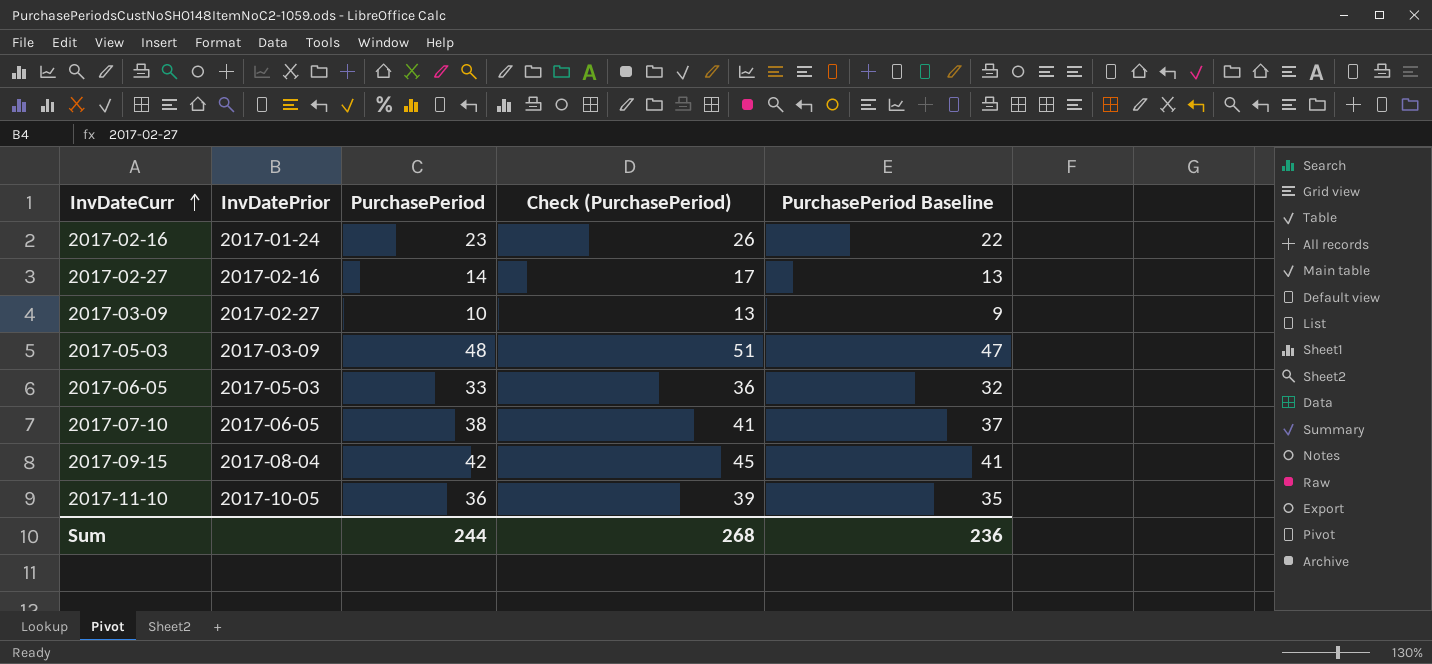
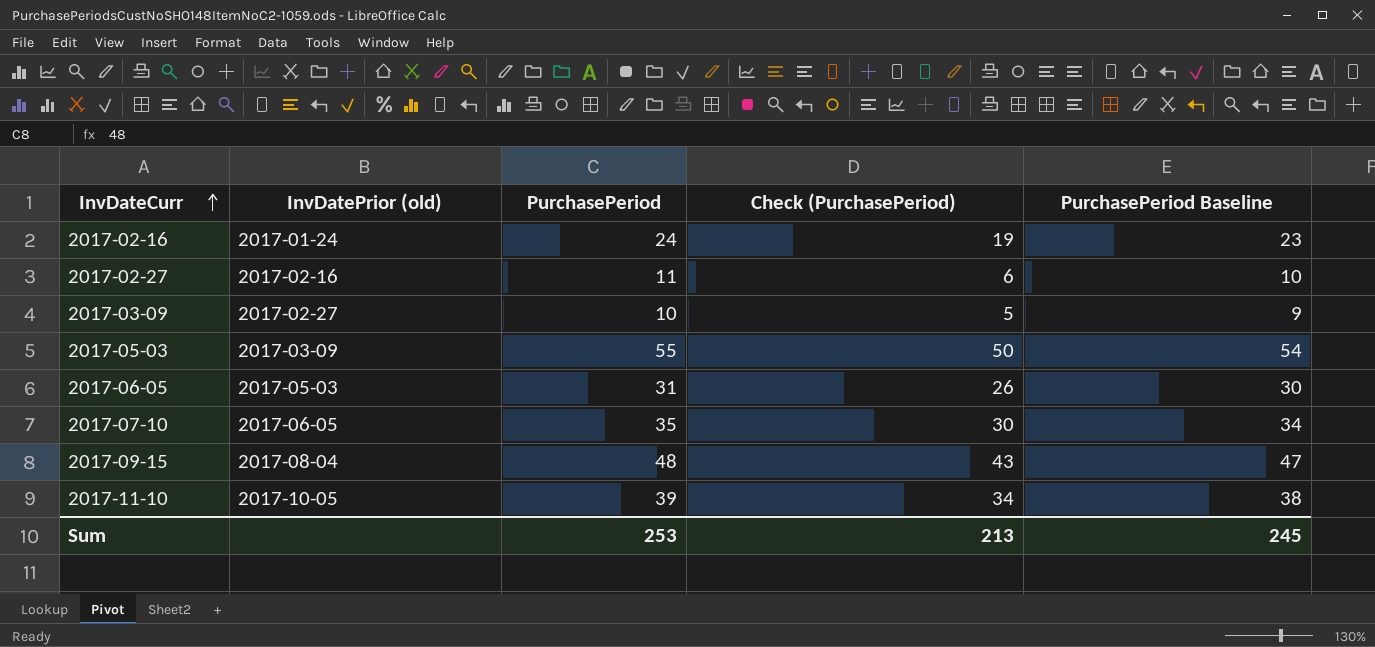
column name: InvDatePrior -> InvDatePrior (old)
column Check (PurchasePeriod) | formula: [PurchasePeriod] + 3 -> [PurchasePeriod] - 5
2017-02-16 | PurchasePeriod: 23 -> 24
2017-02-16 | PurchasePeriod Baseline: 22 -> 23
2017-02-27 | PurchasePeriod: 14 -> 11
2017-02-27 | PurchasePeriod Baseline: 13 -> 10
2017-05-03 | PurchasePeriod: 48 -> 55
2017-05-03 | PurchasePeriod Baseline: 47 -> 54
2017-06-05 | PurchasePeriod: 33 -> 31
2017-06-05 | PurchasePeriod Baseline: 32 -> 30
2017-07-10 | PurchasePeriod: 38 -> 35
2017-07-10 | PurchasePeriod Baseline: 37 -> 34
2017-09-15 | PurchasePeriod: 42 -> 48
2017-09-15 | PurchasePeriod Baseline: 41 -> 47
2017-11-10 | PurchasePeriod: 36 -> 39
2017-11-10 | PurchasePeriod Baseline: 35 -> 38
Sum | PurchasePeriod: 244 -> 253
Sum | Check (PurchasePeriod): 268 -> 213
Sum | PurchasePeriod Baseline: 236 -> 245

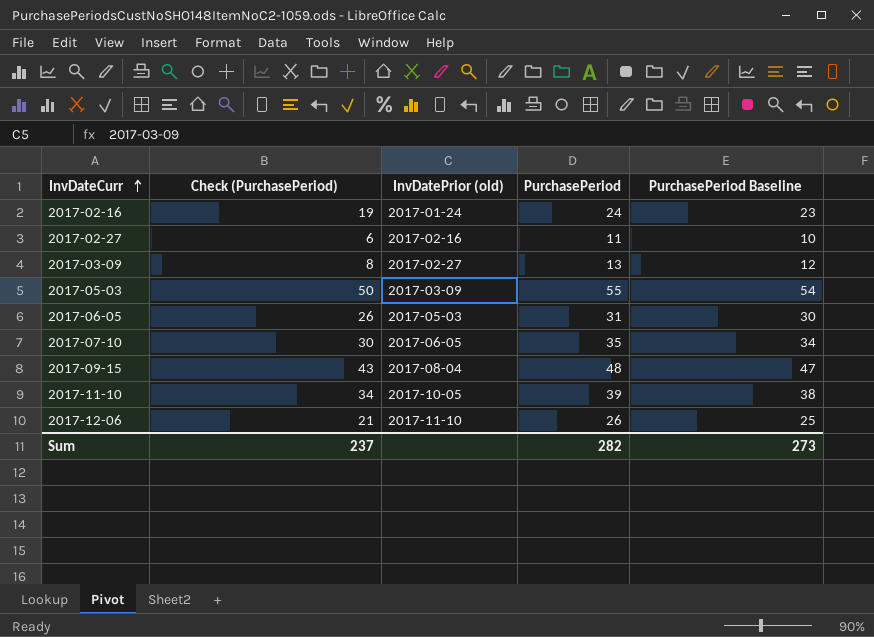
column Check (PurchasePeriod) | position: 4 -> 2
2017-03-09 | Check (PurchasePeriod): 5 -> 8
2017-03-09 | PurchasePeriod: 10 -> 13
2017-03-09 | PurchasePeriod Baseline: 9 -> 12
row 2017-12-06: none -> 21 | 2017-11-10 | 26 | 25
Sum | Check (PurchasePeriod): 213 -> 237
Sum | PurchasePeriod: 253 -> 282
Sum | PurchasePeriod Baseline: 245 -> 273

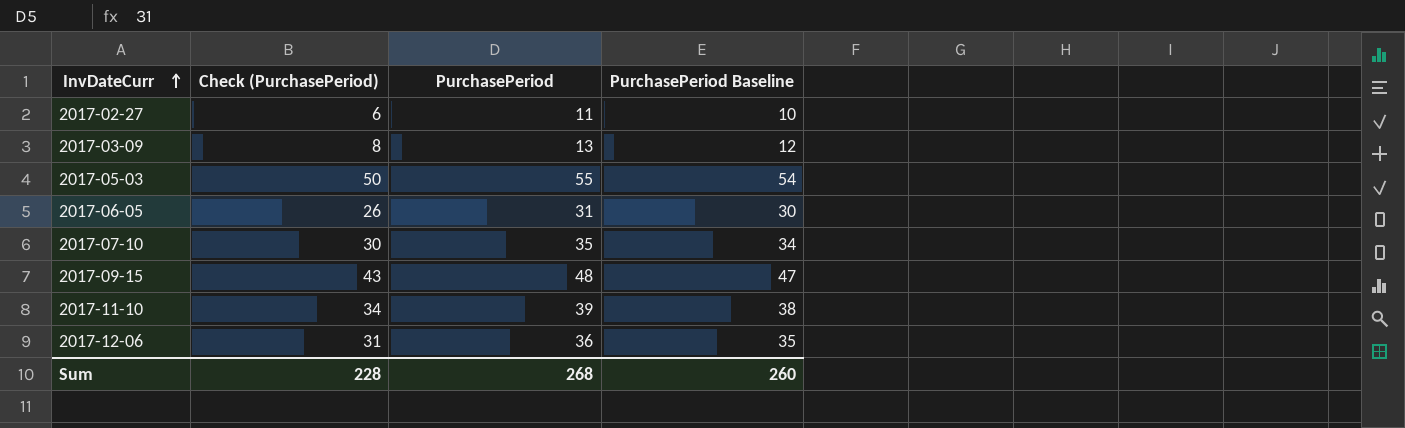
column InvDatePrior (old) | position: 3 -> none
row 2017-02-16: 19 | 2017-01-24 | 24 | 23 -> none
2017-12-06 | Check (PurchasePeriod): 21 -> 31
2017-12-06 | PurchasePeriod: 26 -> 36
2017-12-06 | PurchasePeriod Baseline: 25 -> 35
Sum | Check (PurchasePeriod): 237 -> 228
Sum | PurchasePeriod: 282 -> 268
Sum | PurchasePeriod Baseline: 273 -> 260

